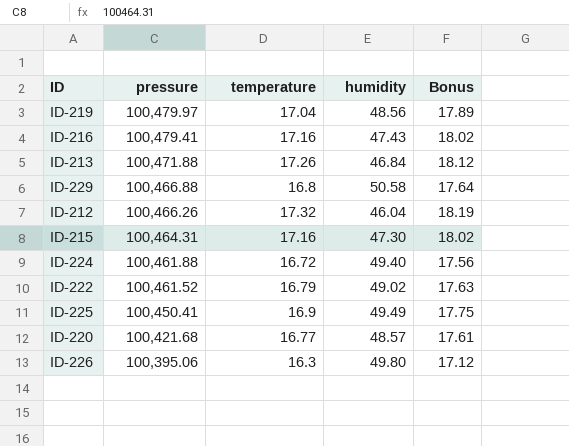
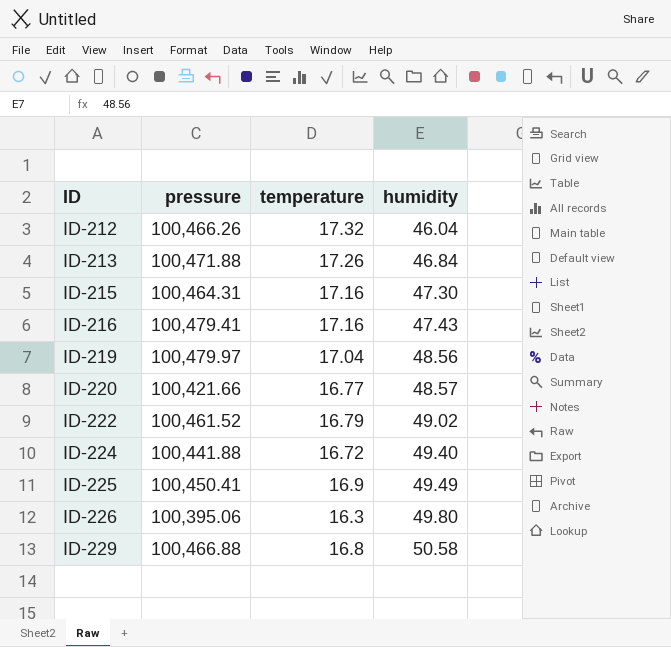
row order: pressure descending -> ID ascending
column Bonus | formula: [temperature] * 1.05 -> none
ID-220 | pressure: 100,421.68 -> 100,421.66
ID-224 | pressure: 100,461.88 -> 100,441.88

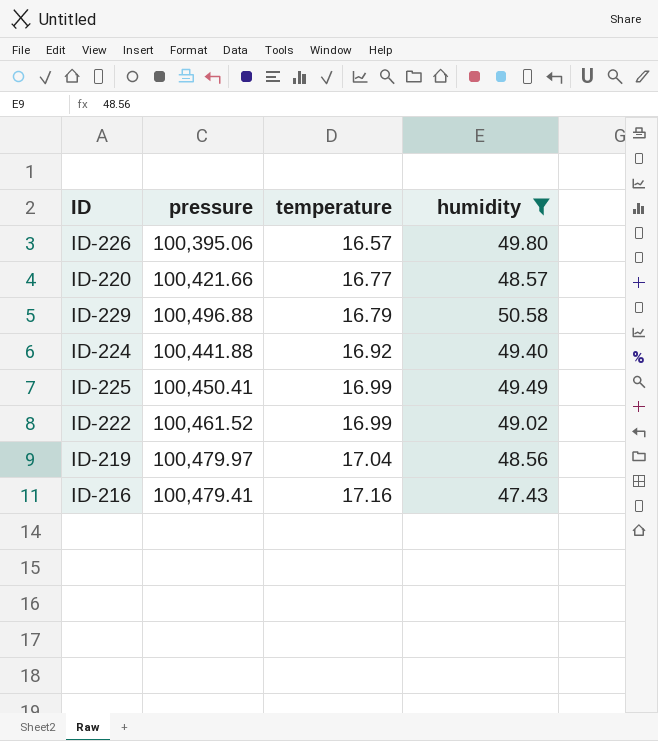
filter: none -> humidity >= 47.43
row order: ID ascending -> temperature ascending
ID-226 | temperature: 16.3 -> 16.57
ID-229 | pressure: 100,466.88 -> 100,496.88
ID-229 | temperature: 16.8 -> 16.79
ID-224 | temperature: 16.72 -> 16.92
ID-225 | temperature: 16.9 -> 16.99
ID-222 | temperature: 16.79 -> 16.99

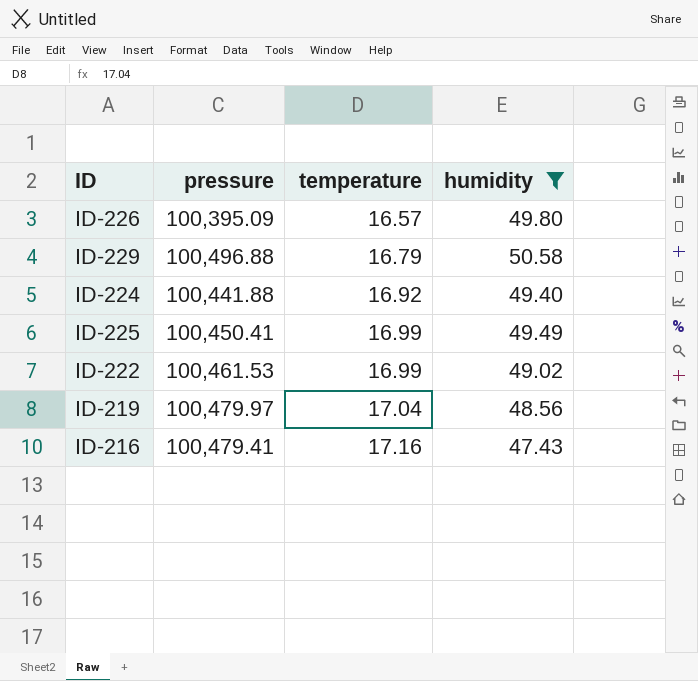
row ID-220: 100,421.66 | 16.77 | 48.57 -> none
ID-226 | pressure: 100,395.06 -> 100,395.09
ID-222 | pressure: 100,461.52 -> 100,461.53

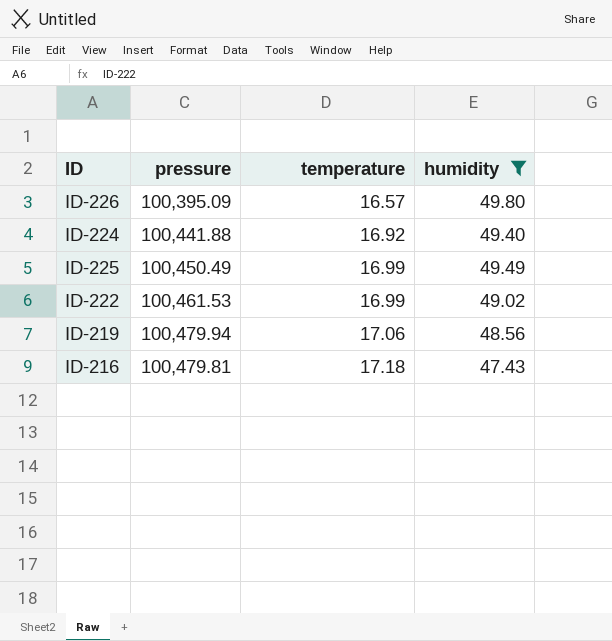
row ID-229: 100,496.88 | 16.79 | 50.58 -> none
ID-225 | pressure: 100,450.41 -> 100,450.49
ID-219 | pressure: 100,479.97 -> 100,479.94
ID-219 | temperature: 17.04 -> 17.06
ID-216 | pressure: 100,479.41 -> 100,479.81
ID-216 | temperature: 17.16 -> 17.18

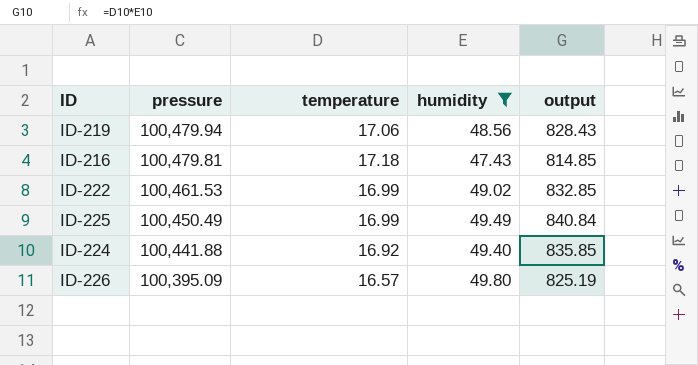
row order: temperature ascending -> pressure descending
column output | formula: none -> [temperature] * [humidity]

